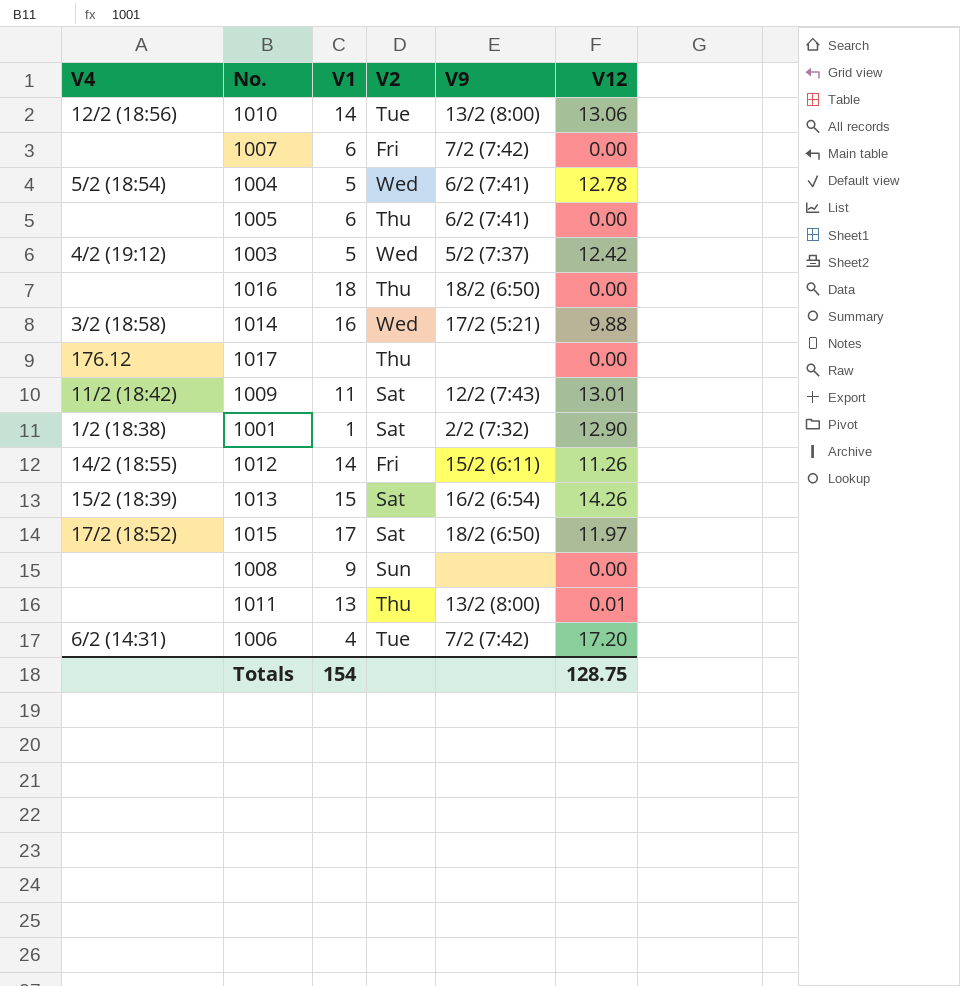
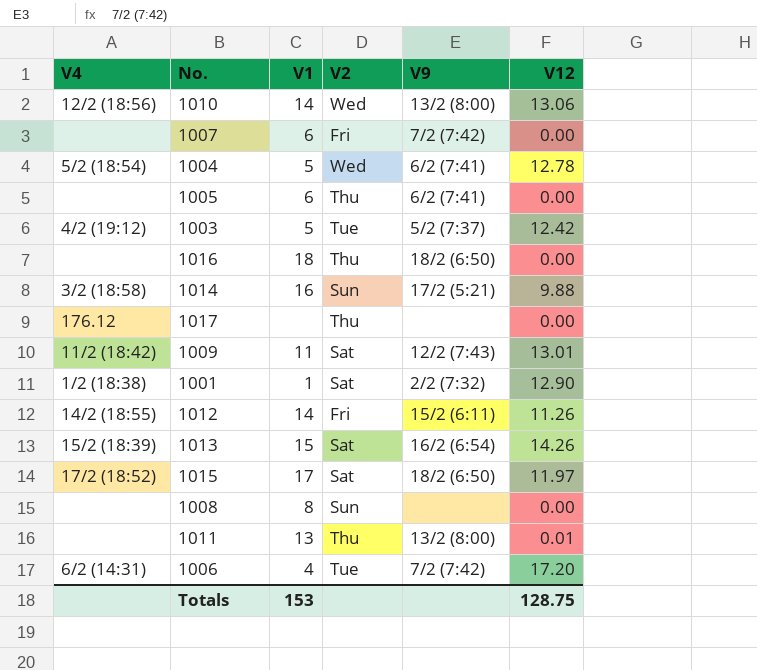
1010 | V2: Tue -> Wed
1003 | V2: Wed -> Tue
1014 | V2: Wed -> Sun
1008 | V1: 9 -> 8
Totals | V1: 154 -> 153

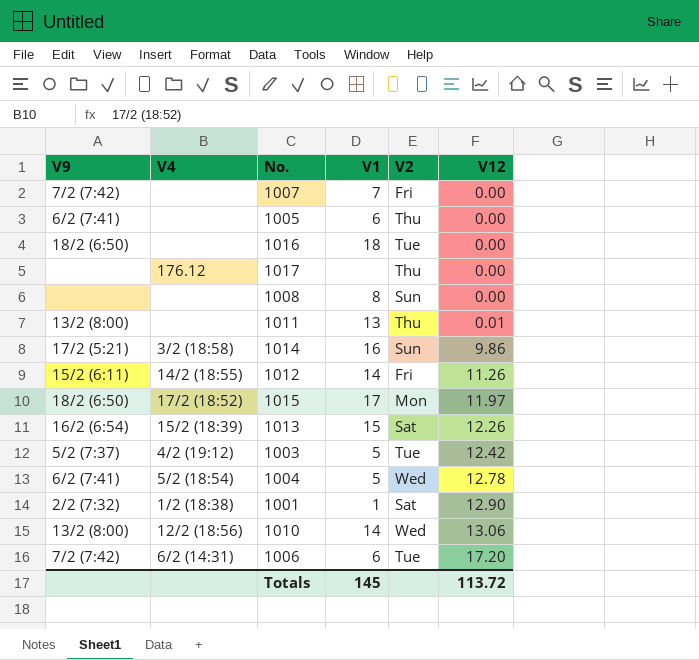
row order: none -> V12 ascending
column V9 | position: 5 -> 1
row 1009: 11/2 (18:42) | 11 | Sat | 12/2 (7:43) | 13.01 -> none
1007 | V1: 6 -> 7
1016 | V2: Thu -> Tue
1014 | V12: 9.88 -> 9.86
1015 | V2: Sat -> Mon
1013 | V12: 14.26 -> 12.26
1006 | V1: 4 -> 6
Totals | V1: 153 -> 145
Totals | V12: 128.75 -> 113.72

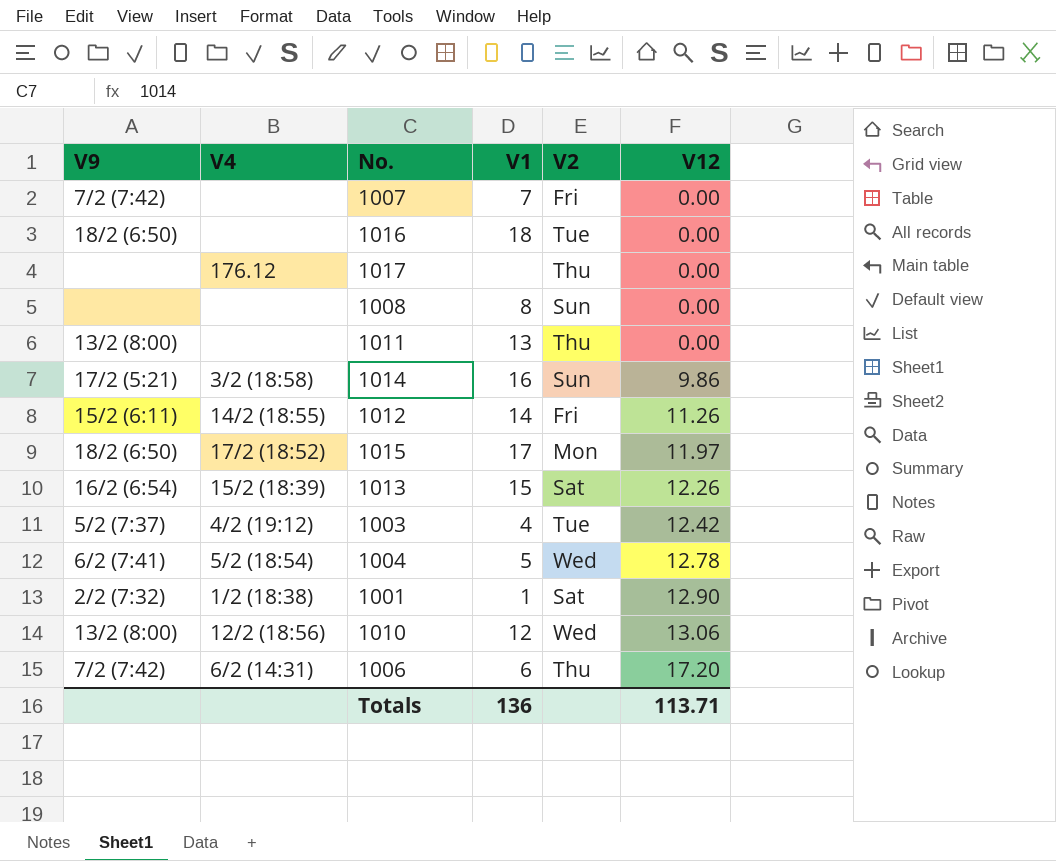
row 1005: 6/2 (7:41) | none | 6 | Thu | 0.00 -> none
1011 | V12: 0.01 -> 0.00
1003 | V1: 5 -> 4
1010 | V1: 14 -> 12
1006 | V2: Tue -> Thu
Totals | V1: 145 -> 136
Totals | V12: 113.72 -> 113.71

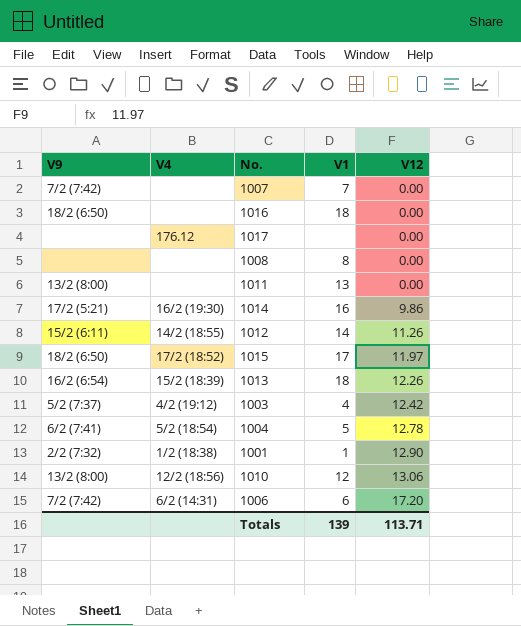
column V2 | position: 5 -> none
1014 | V4: 3/2 (18:58) -> 16/2 (19:30)
1013 | V1: 15 -> 18
Totals | V1: 136 -> 139

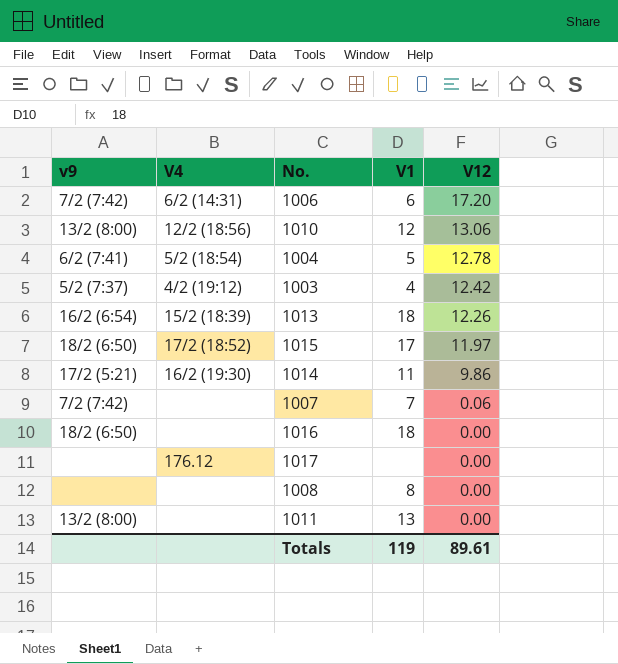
row order: V12 ascending -> V12 descending
column name: V9 -> v9
row 1012: 15/2 (6:11) | 14/2 (18:55) | 14 | 11.26 -> none
row 1001: 2/2 (7:32) | 1/2 (18:38) | 1 | 12.90 -> none
1014 | V1: 16 -> 11
1007 | V12: 0.00 -> 0.06
Totals | V1: 139 -> 119
Totals | V12: 113.71 -> 89.61

